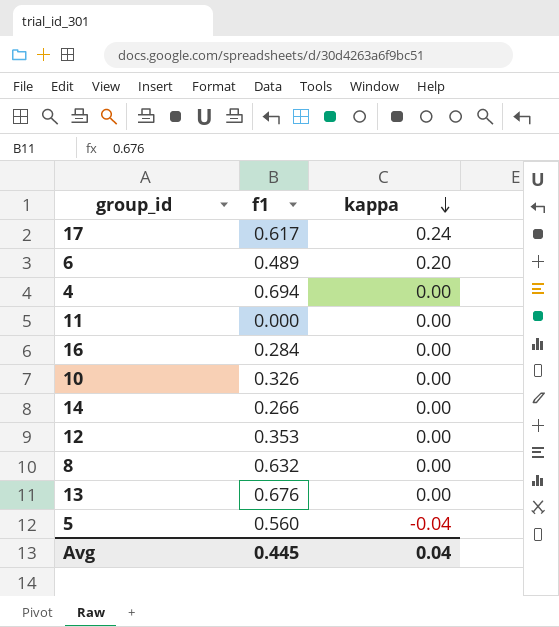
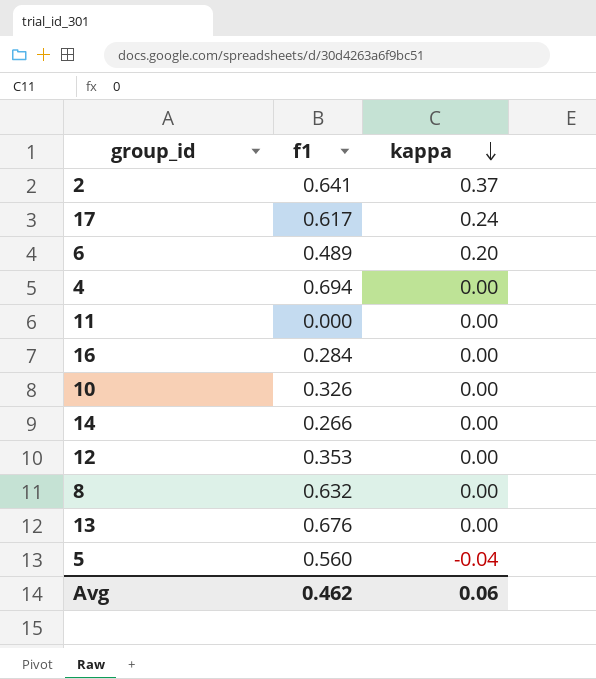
row 2: none -> 0.641 | 0.37
Avg | f1: 0.445 -> 0.462
Avg | kappa: 0.04 -> 0.06

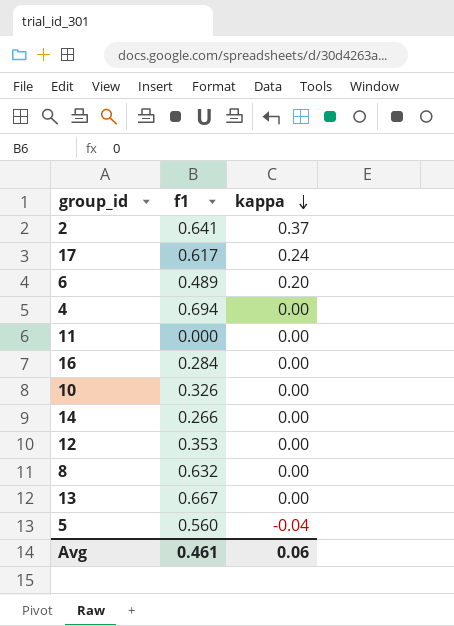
13 | f1: 0.676 -> 0.667
Avg | f1: 0.462 -> 0.461

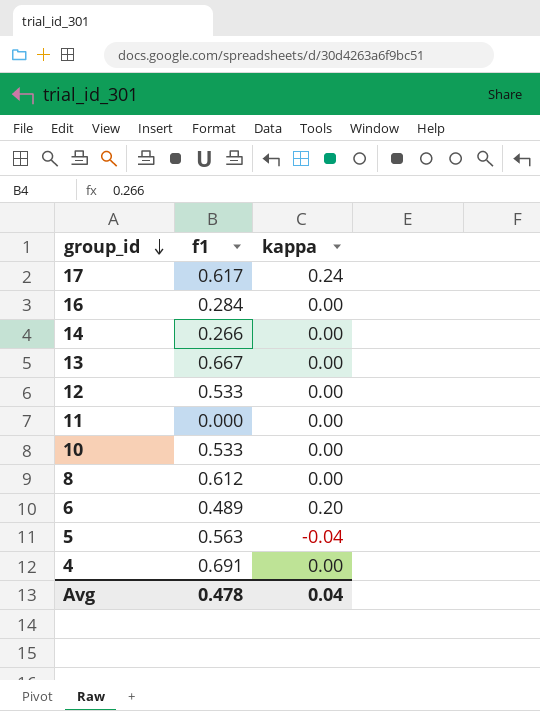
row order: kappa descending -> group_id descending
row 2: 0.641 | 0.37 -> none
12 | f1: 0.353 -> 0.533
10 | f1: 0.326 -> 0.533
8 | f1: 0.632 -> 0.612
5 | f1: 0.560 -> 0.563
4 | f1: 0.694 -> 0.691
Avg | f1: 0.461 -> 0.478
Avg | kappa: 0.06 -> 0.04

